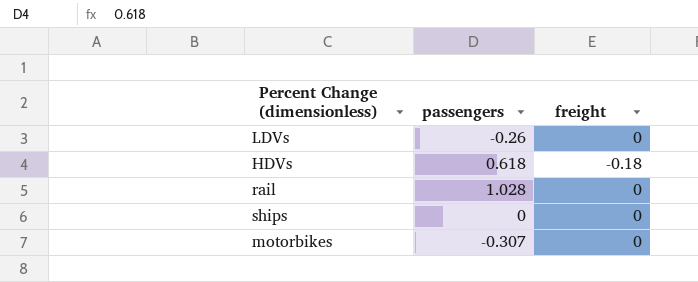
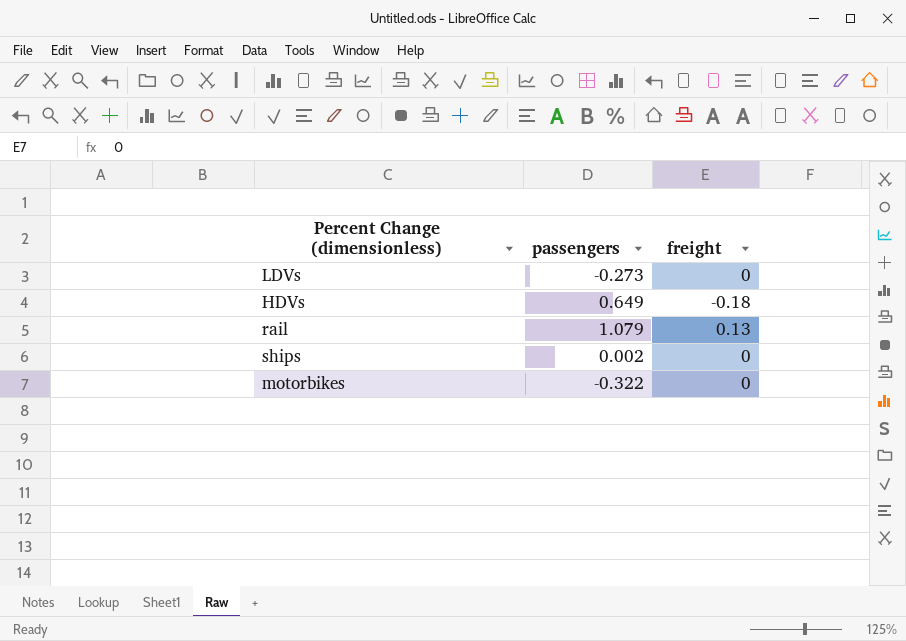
LDVs | passengers: -0.26 -> -0.273
HDVs | passengers: 0.618 -> 0.649
rail | passengers: 1.028 -> 1.079
rail | freight: 0 -> 0.13
ships | passengers: 0 -> 0.002
motorbikes | passengers: -0.307 -> -0.322

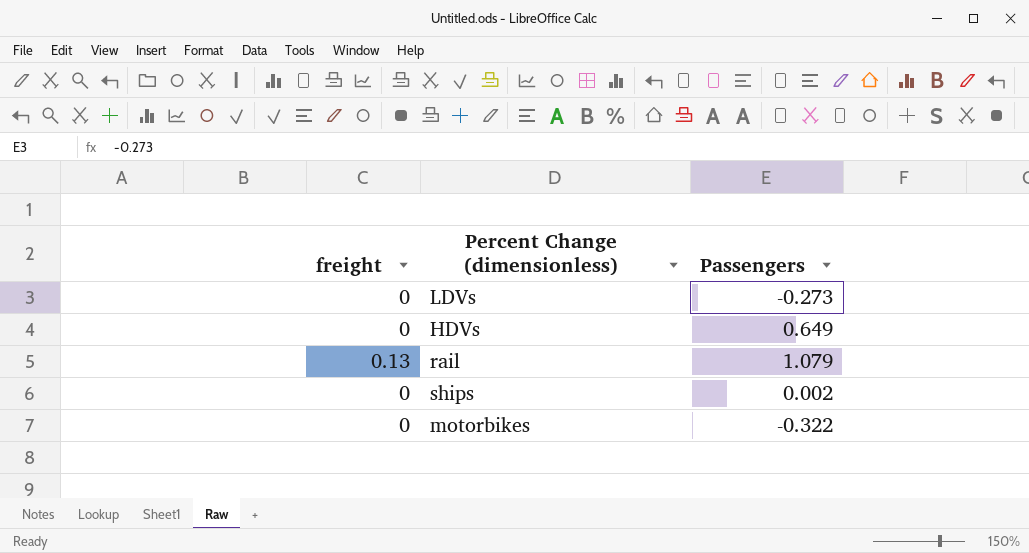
column freight | position: 3 -> 1
column name: passengers -> Passengers
HDVs | freight: -0.18 -> 0

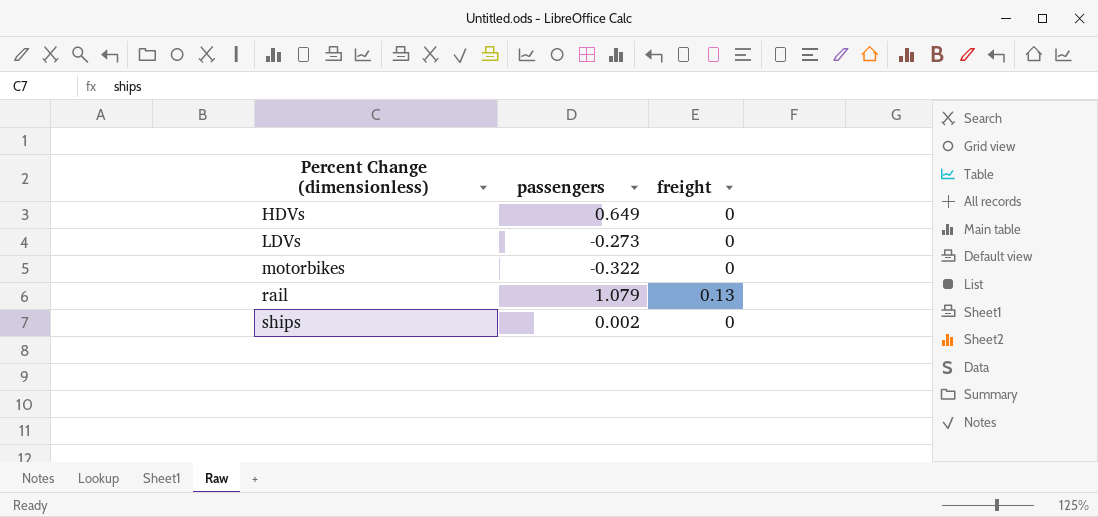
row order: none -> Percent Change (dimensionless) ascending
column name: Passengers -> passengers
column freight | position: 1 -> 3

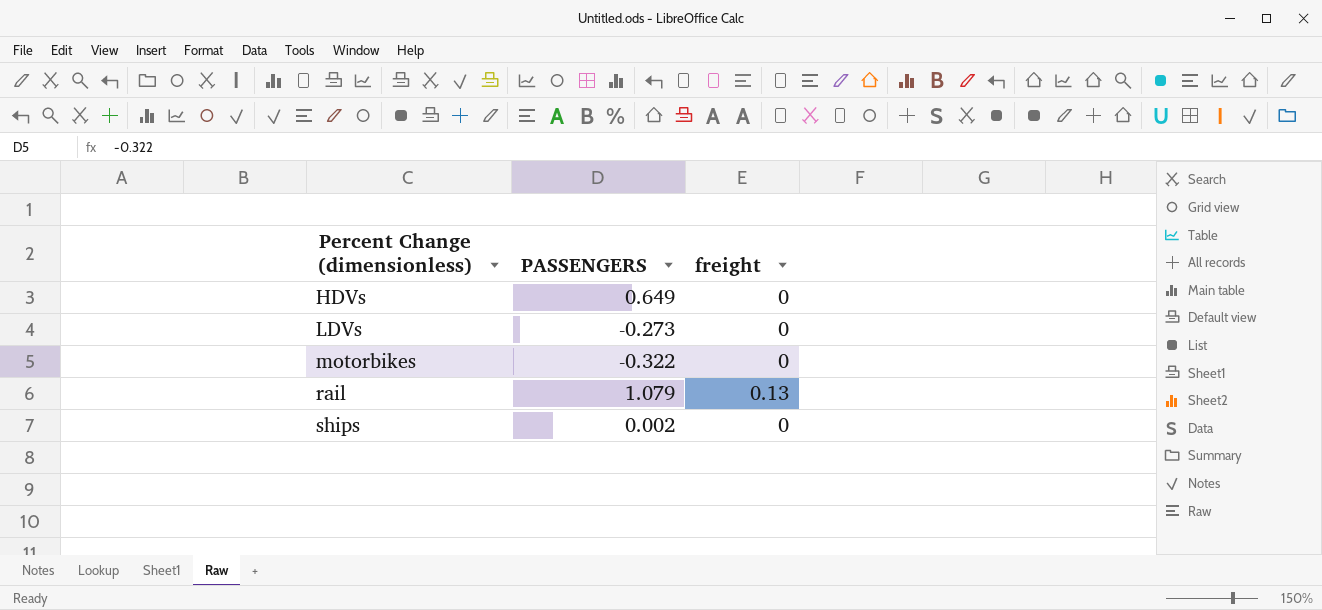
column name: passengers -> PASSENGERS

